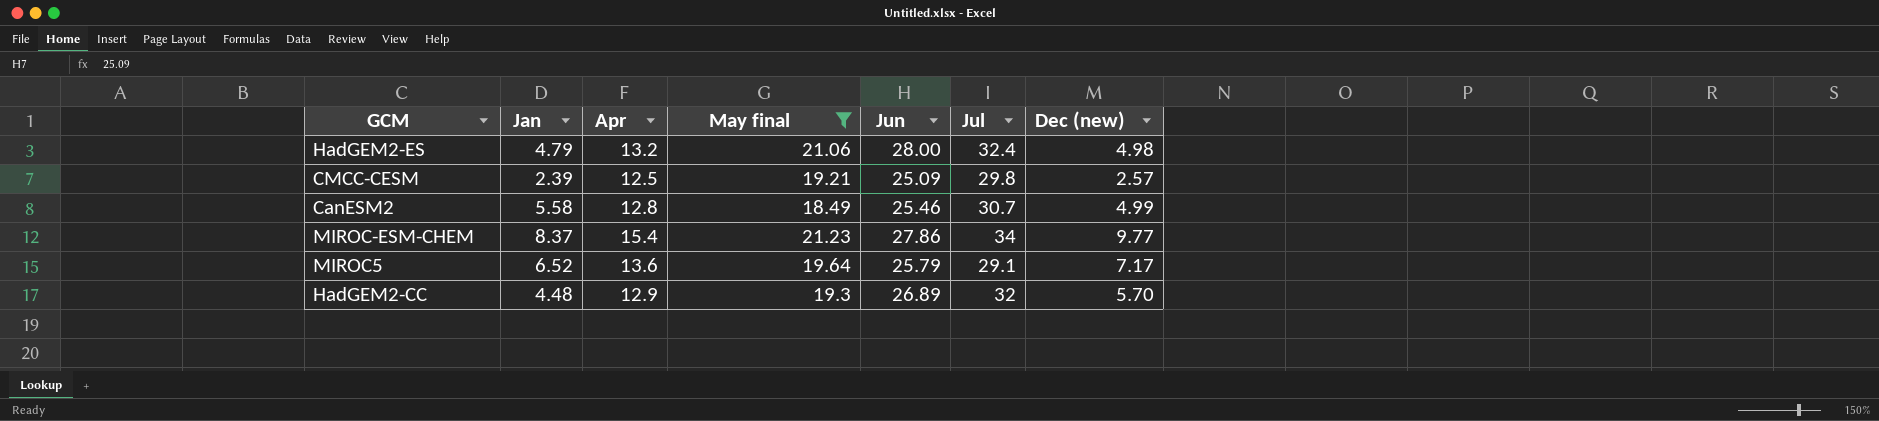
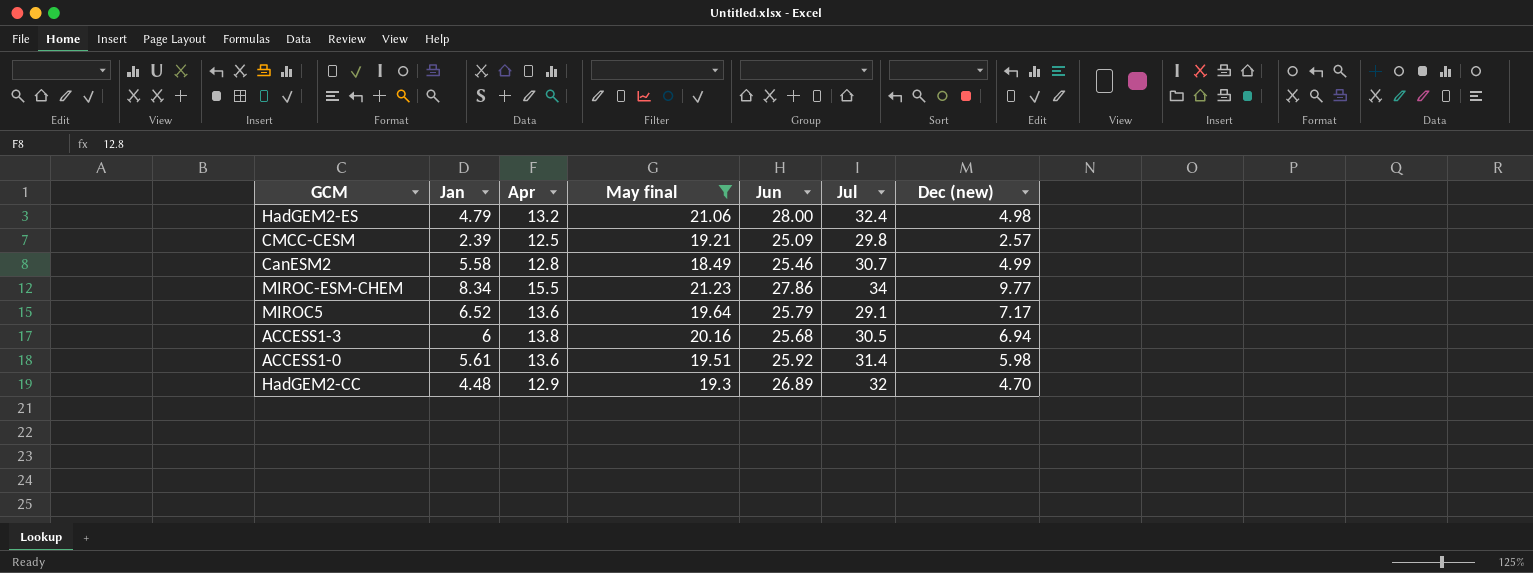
MIROC-ESM-CHEM | Jan: 8.37 -> 8.34
MIROC-ESM-CHEM | Apr: 15.4 -> 15.5
row ACCESS1-3: none -> 6 | 13.8 | 20.16 | 25.68 | 30.5 | 6.94
row ACCESS1-0: none -> 5.61 | 13.6 | 19.51 | 25.92 | 31.4 | 5.98
HadGEM2-CC | Dec (new): 5.70 -> 4.70

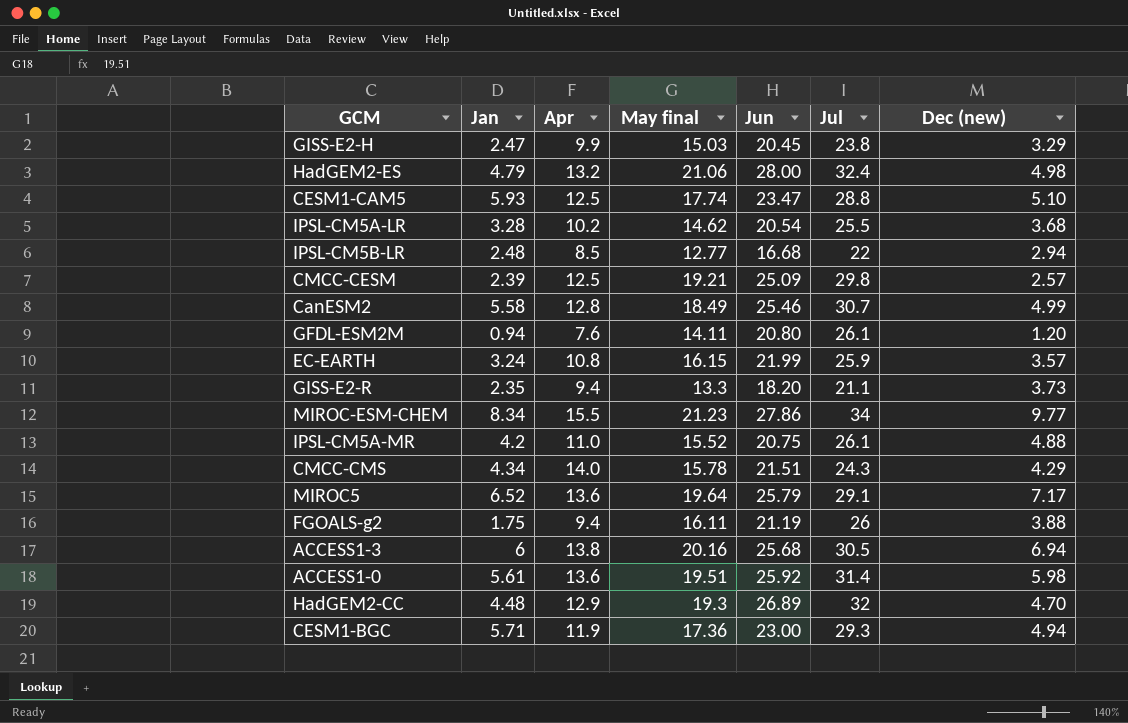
filter: May final >= 18.49 -> none

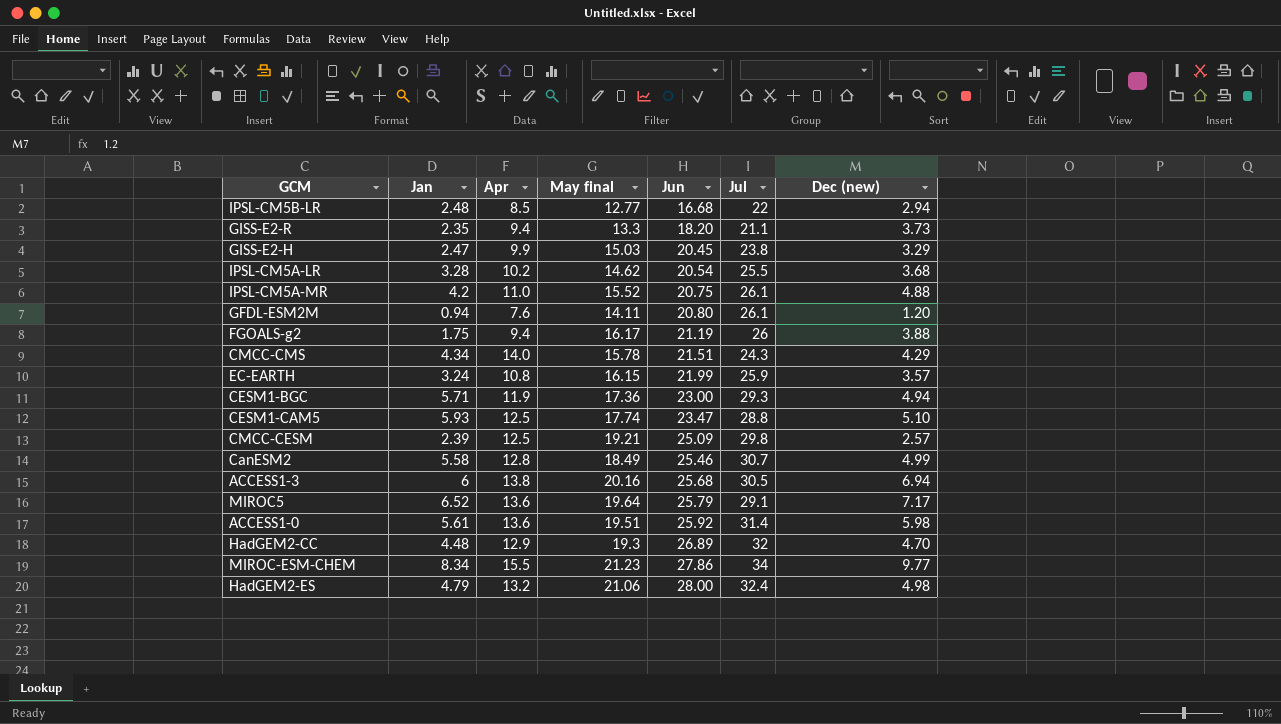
row order: none -> Jun ascending
FGOALS-g2 | May final: 16.11 -> 16.17

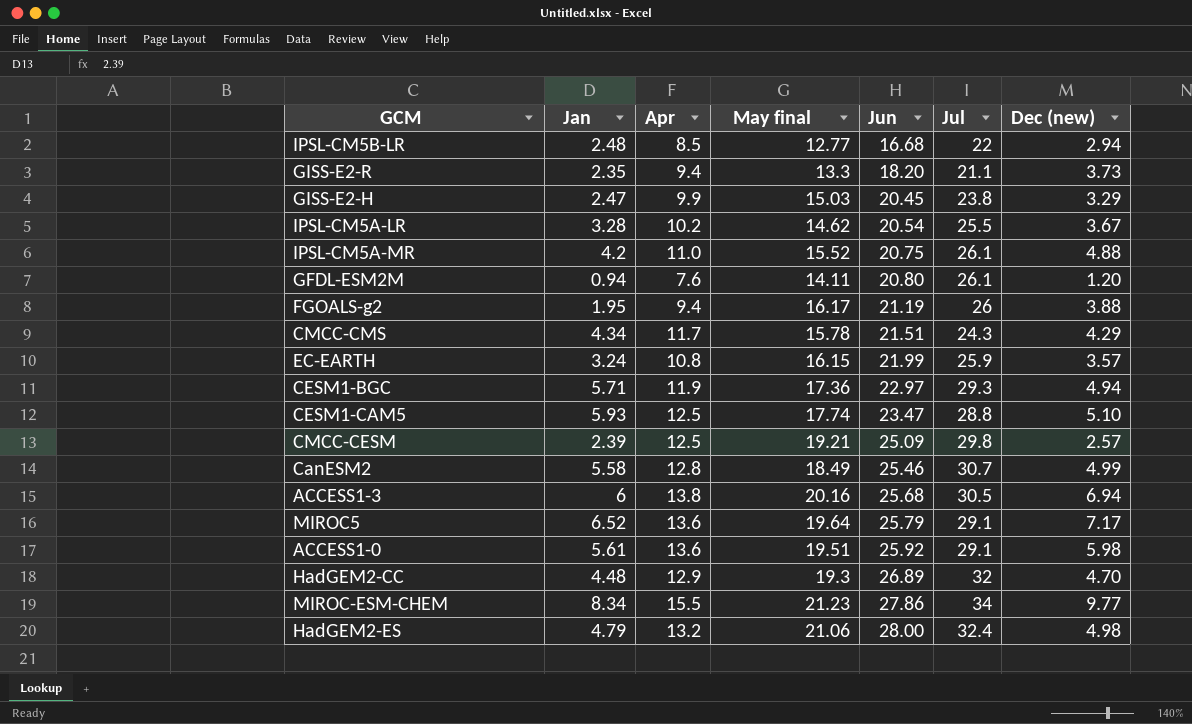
IPSL-CM5A-LR | Dec (new): 3.68 -> 3.67
FGOALS-g2 | Jan: 1.75 -> 1.95
CMCC-CMS | Apr: 14.0 -> 11.7
CESM1-BGC | Jun: 23.00 -> 22.97
ACCESS1-0 | Jul: 31.4 -> 29.1

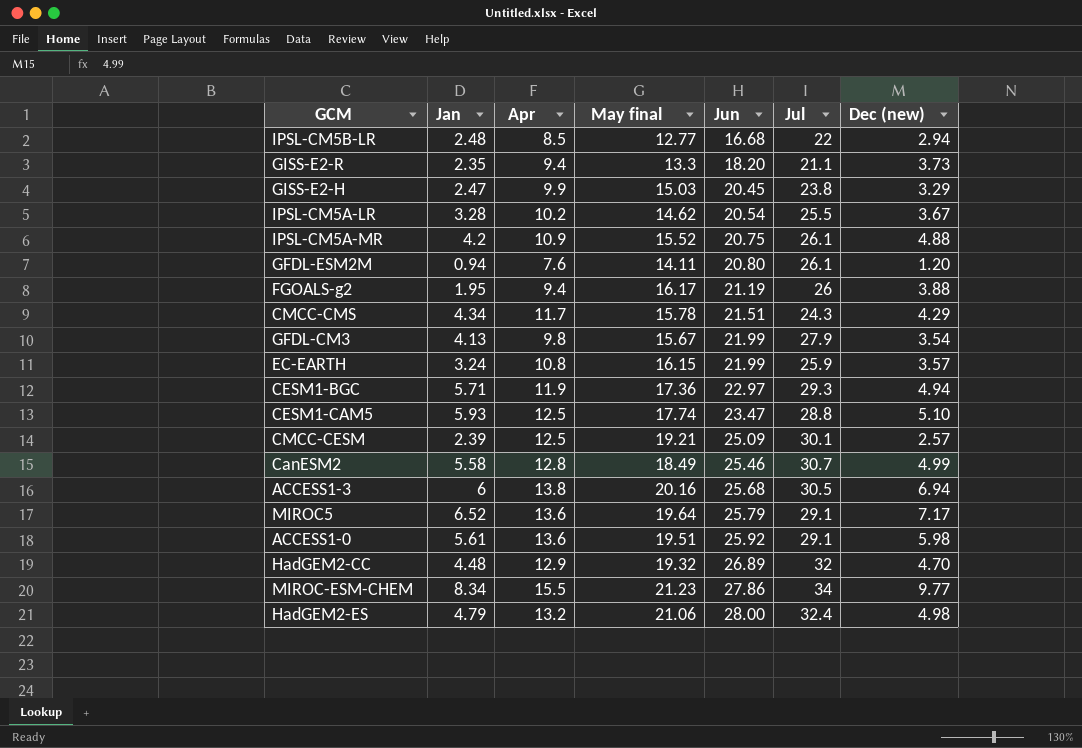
IPSL-CM5A-MR | Apr: 11.0 -> 10.9
row GFDL-CM3: none -> 4.13 | 9.8 | 15.67 | 21.99 | 27.9 | 3.54
CMCC-CESM | Jul: 29.8 -> 30.1
HadGEM2-CC | May final: 19.3 -> 19.32

